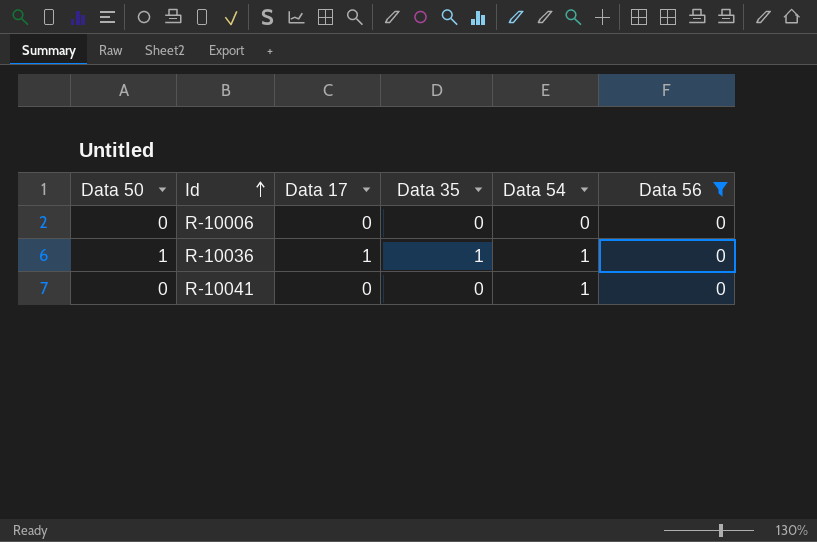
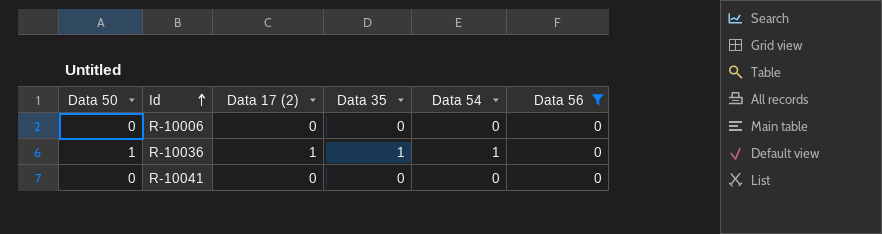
column name: Data 17 -> Data 17 (2)
R-10041 | Data 54: 1 -> 0

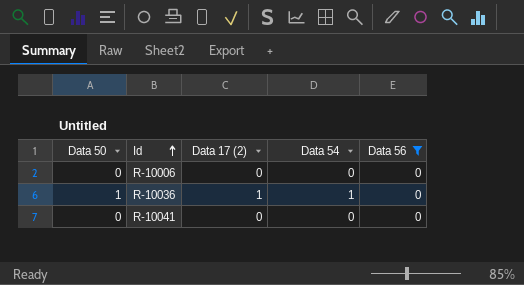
column Data 35 | position: 4 -> none

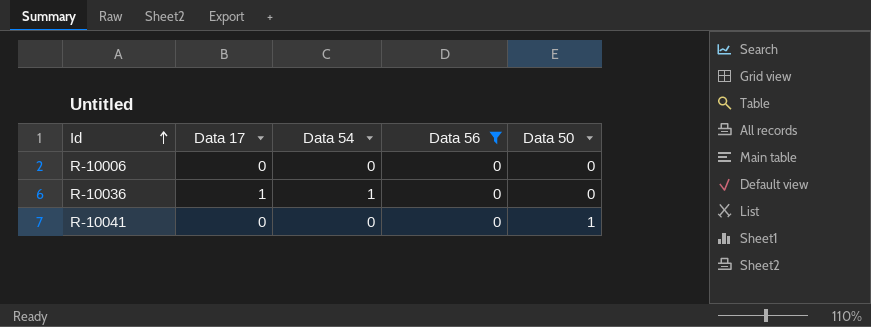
column name: Data 17 (2) -> Data 17
column Data 50 | position: 1 -> 5
R-10036 | Data 50: 1 -> 0
R-10041 | Data 50: 0 -> 1

